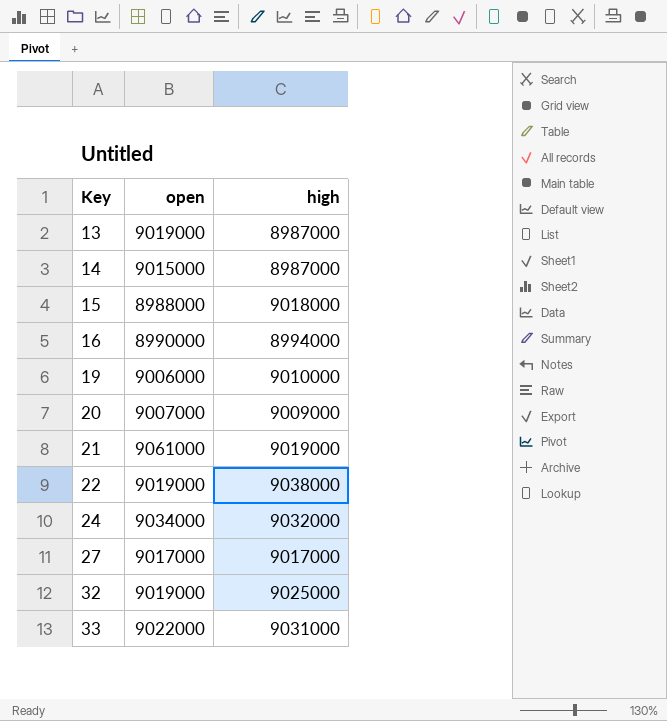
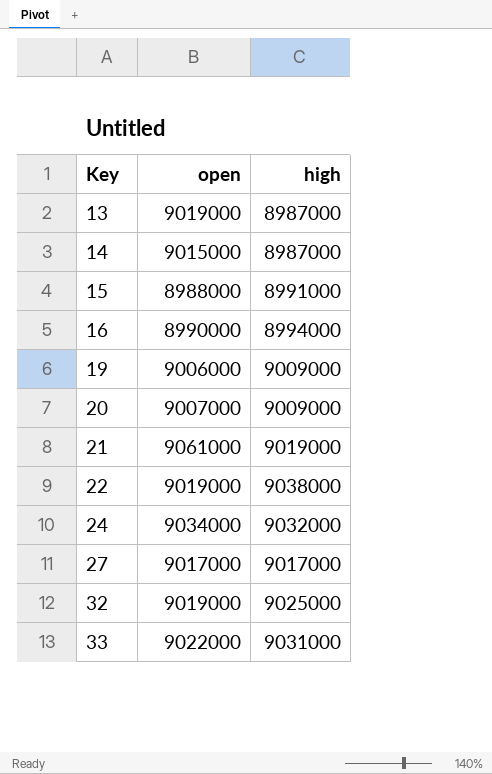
15 | high: 9018000 -> 8991000
19 | high: 9010000 -> 9009000

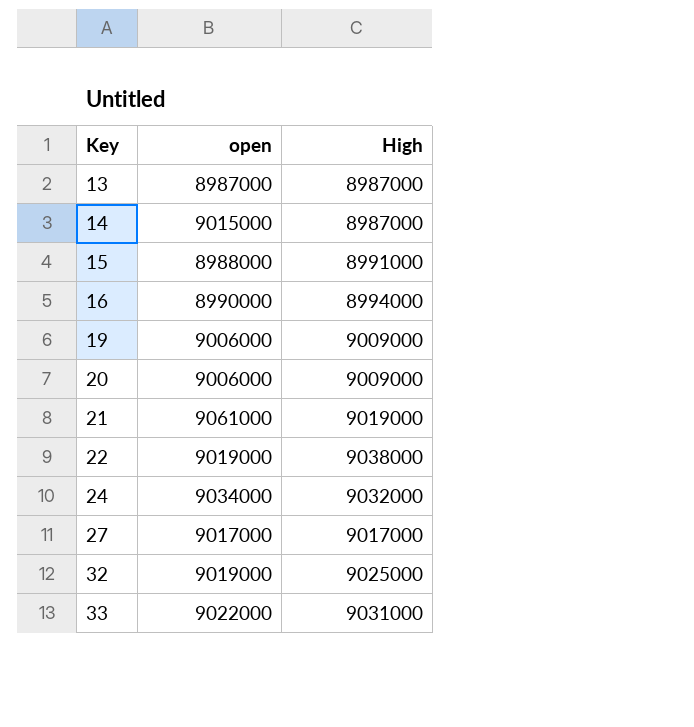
column name: high -> High
13 | open: 9019000 -> 8987000
20 | open: 9007000 -> 9006000

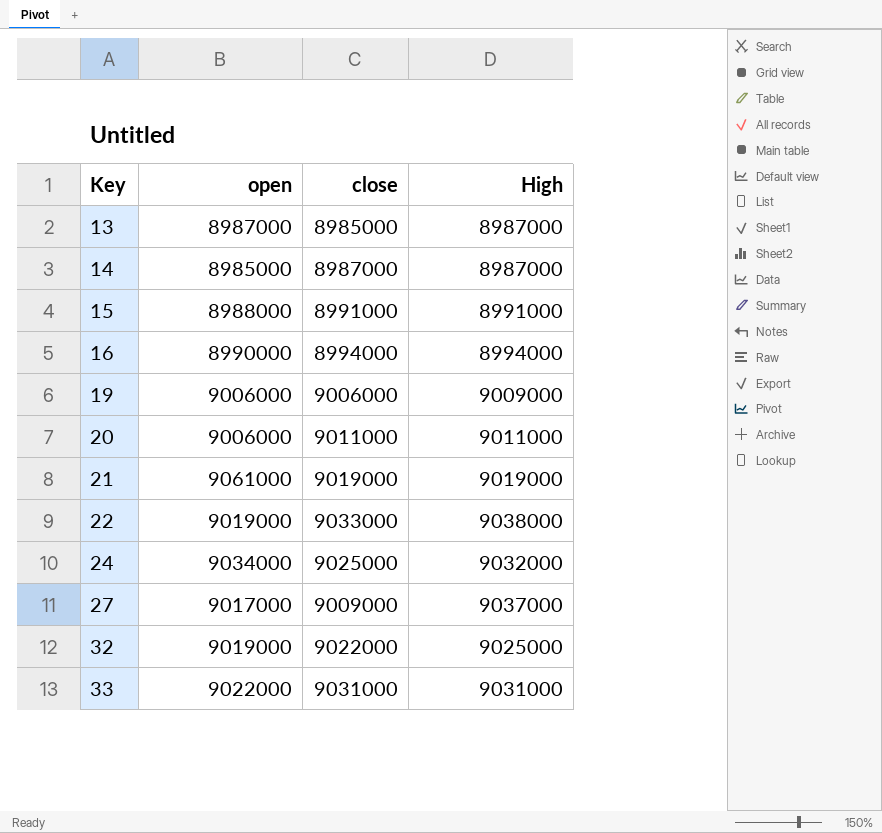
column close | position: none -> 3
14 | open: 9015000 -> 8985000
20 | High: 9009000 -> 9011000
27 | High: 9017000 -> 9037000

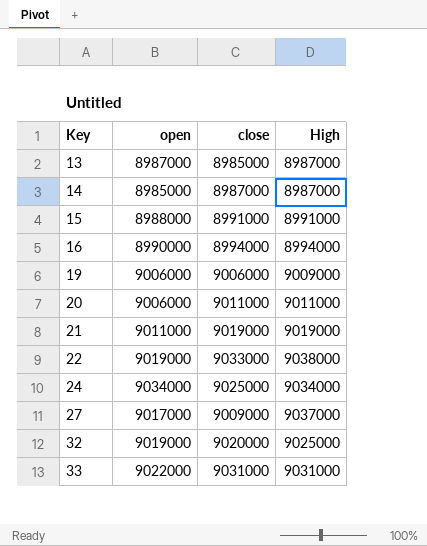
21 | open: 9061000 -> 9011000
24 | High: 9032000 -> 9034000
32 | close: 9022000 -> 9020000

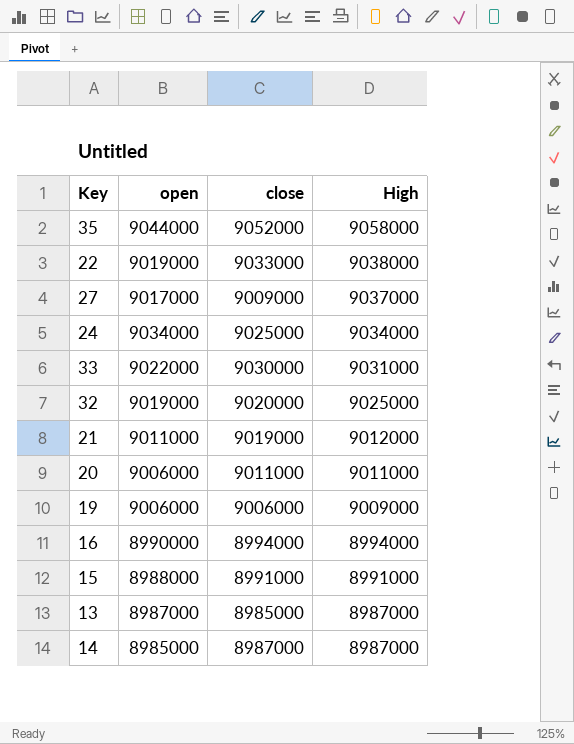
row order: Key ascending -> High descending
row 35: none -> 9044000 | 9052000 | 9058000
33 | close: 9031000 -> 9030000
21 | High: 9019000 -> 9012000

